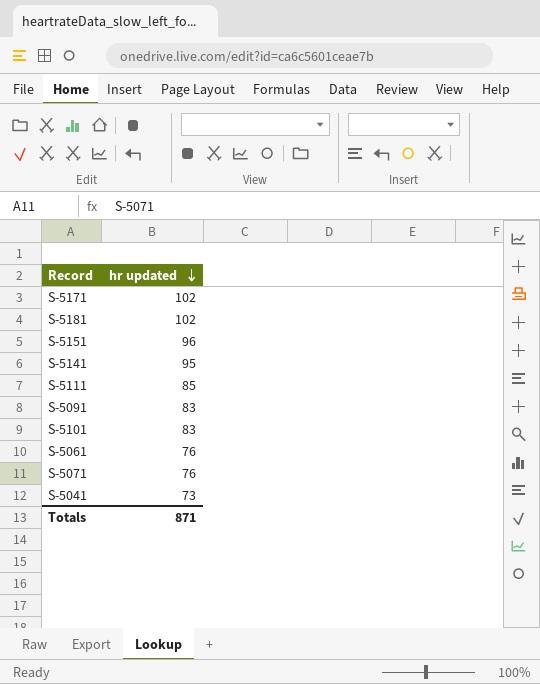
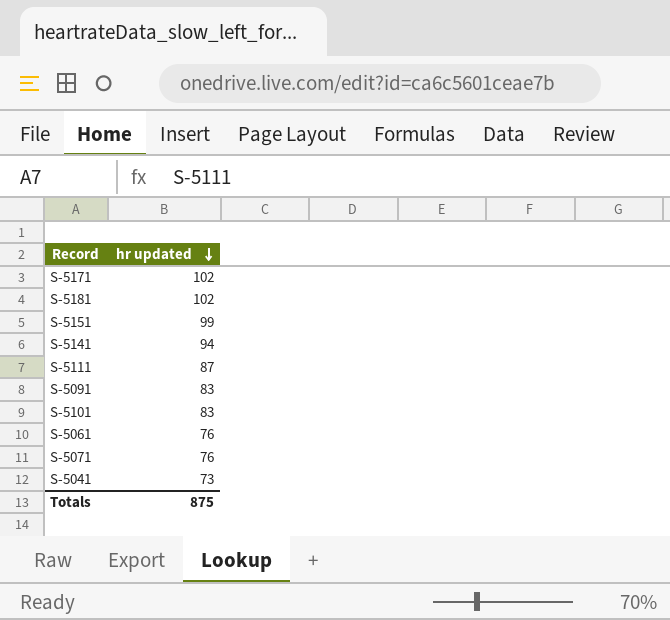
S-5151 | hr updated: 96 -> 99
S-5141 | hr updated: 95 -> 94
S-5111 | hr updated: 85 -> 87
Totals | hr updated: 871 -> 875

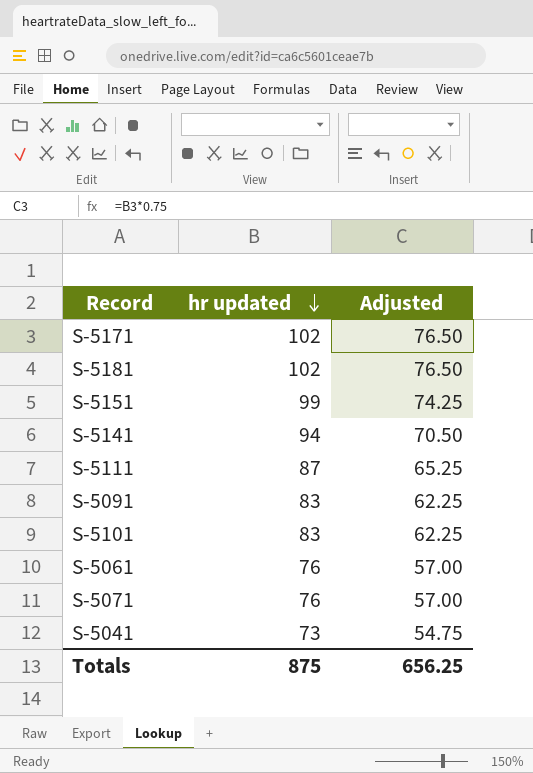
column Adjusted | formula: none -> [hr updated] * 0.75

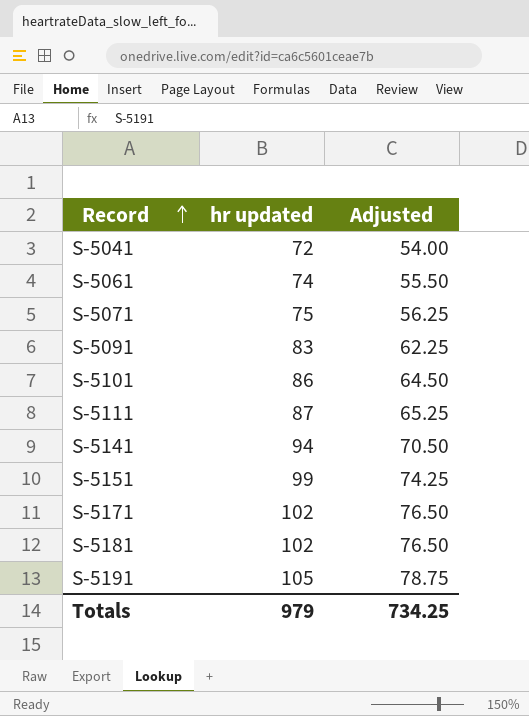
row order: hr updated descending -> Record ascending
S-5041 | hr updated: 73 -> 72
S-5041 | Adjusted: 54.75 -> 54.00
S-5061 | hr updated: 76 -> 74
S-5061 | Adjusted: 57.00 -> 55.50
S-5071 | hr updated: 76 -> 75
S-5071 | Adjusted: 57.00 -> 56.25
S-5101 | hr updated: 83 -> 86
S-5101 | Adjusted: 62.25 -> 64.50
row S-5191: none -> 105 | 78.75
Totals | hr updated: 875 -> 979
Totals | Adjusted: 656.25 -> 734.25

